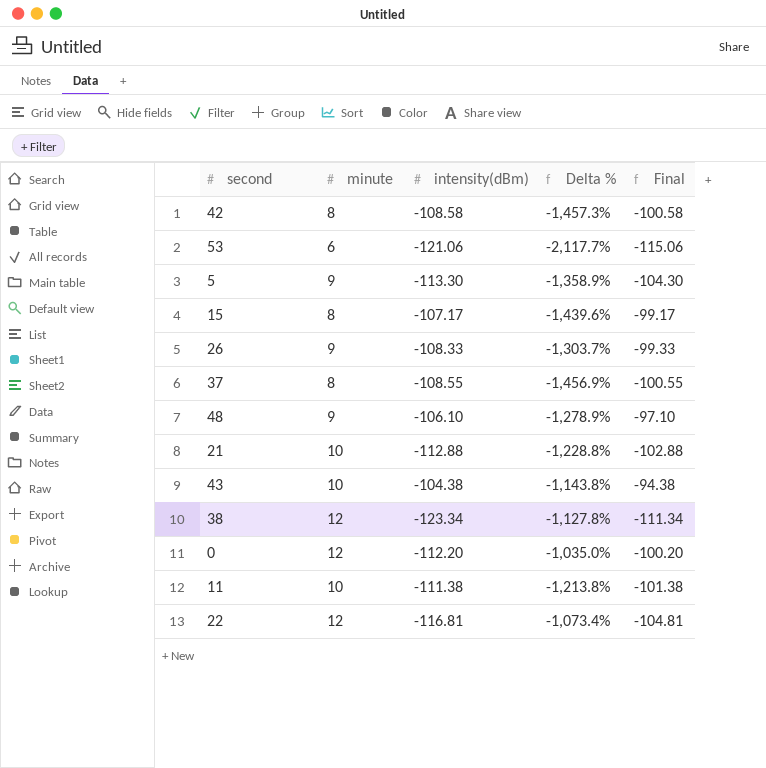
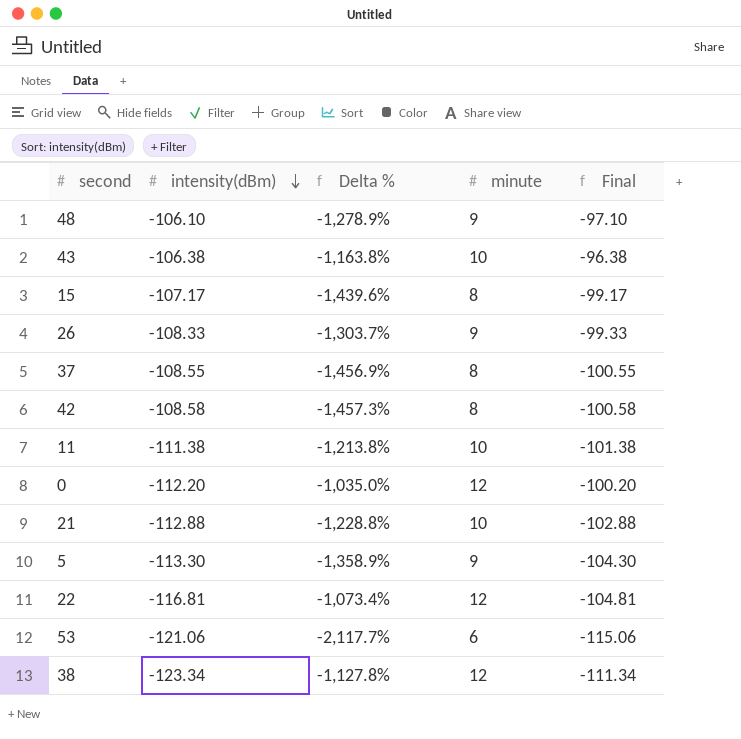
row order: none -> intensity(dBm) descending
column minute | position: 2 -> 4
43 | intensity(dBm): -104.38 -> -106.38
43 | Delta %: -1,143.8% -> -1,163.8%
43 | Final: -94.38 -> -96.38

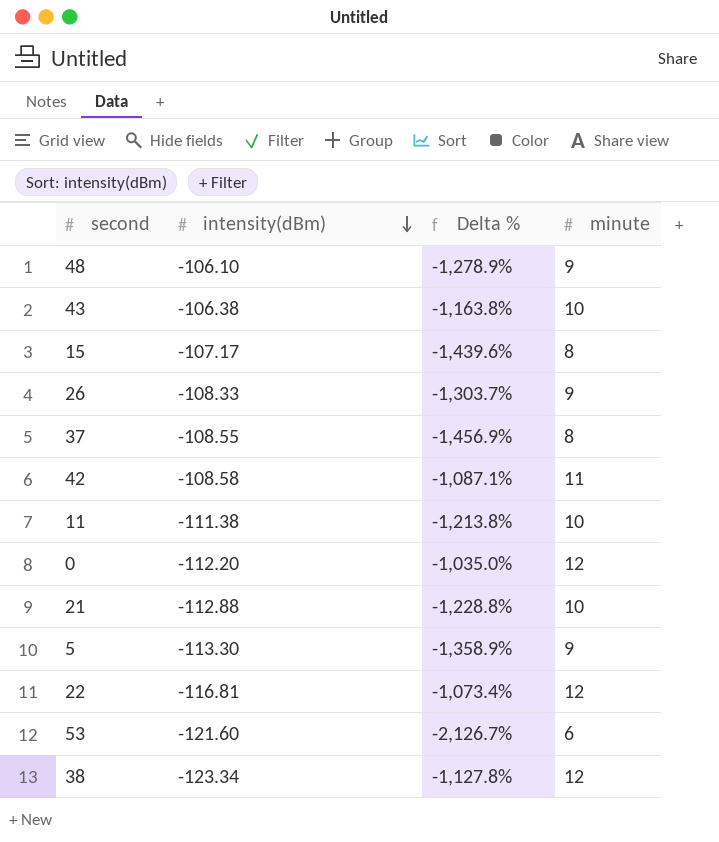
column Final | formula: [intensity(dBm)] + [minute] -> none
42 | Delta %: -1,457.3% -> -1,087.1%
42 | minute: 8 -> 11
53 | intensity(dBm): -121.06 -> -121.60
53 | Delta %: -2,117.7% -> -2,126.7%

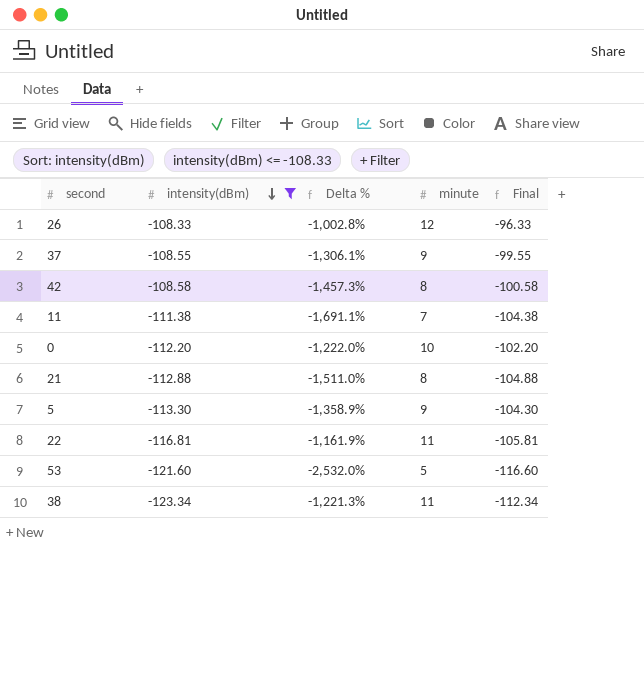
filter: none -> intensity(dBm) <= -108.33
column Final | formula: none -> [intensity(dBm)] + [minute]
26 | Delta %: -1,303.7% -> -1,002.8%
26 | minute: 9 -> 12
37 | Delta %: -1,456.9% -> -1,306.1%
37 | minute: 8 -> 9
42 | Delta %: -1,087.1% -> -1,457.3%
42 | minute: 11 -> 8
11 | Delta %: -1,213.8% -> -1,691.1%
11 | minute: 10 -> 7
0 | Delta %: -1,035.0% -> -1,222.0%
0 | minute: 12 -> 10
21 | Delta %: -1,228.8% -> -1,511.0%
21 | minute: 10 -> 8
22 | Delta %: -1,073.4% -> -1,161.9%
22 | minute: 12 -> 11
53 | Delta %: -2,126.7% -> -2,532.0%
53 | minute: 6 -> 5
38 | Delta %: -1,127.8% -> -1,221.3%
38 | minute: 12 -> 11

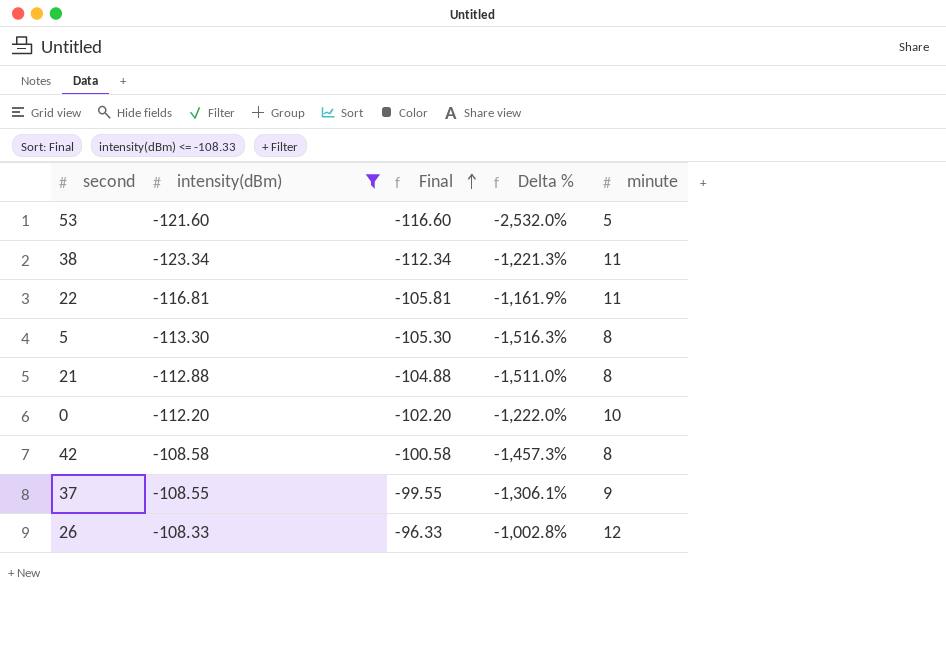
row order: intensity(dBm) descending -> Final ascending
column Final | position: 5 -> 3
row 11: -111.38 | -1,691.1% | 7 | -104.38 -> none
5 | Final: -104.30 -> -105.30
5 | Delta %: -1,358.9% -> -1,516.3%
5 | minute: 9 -> 8

